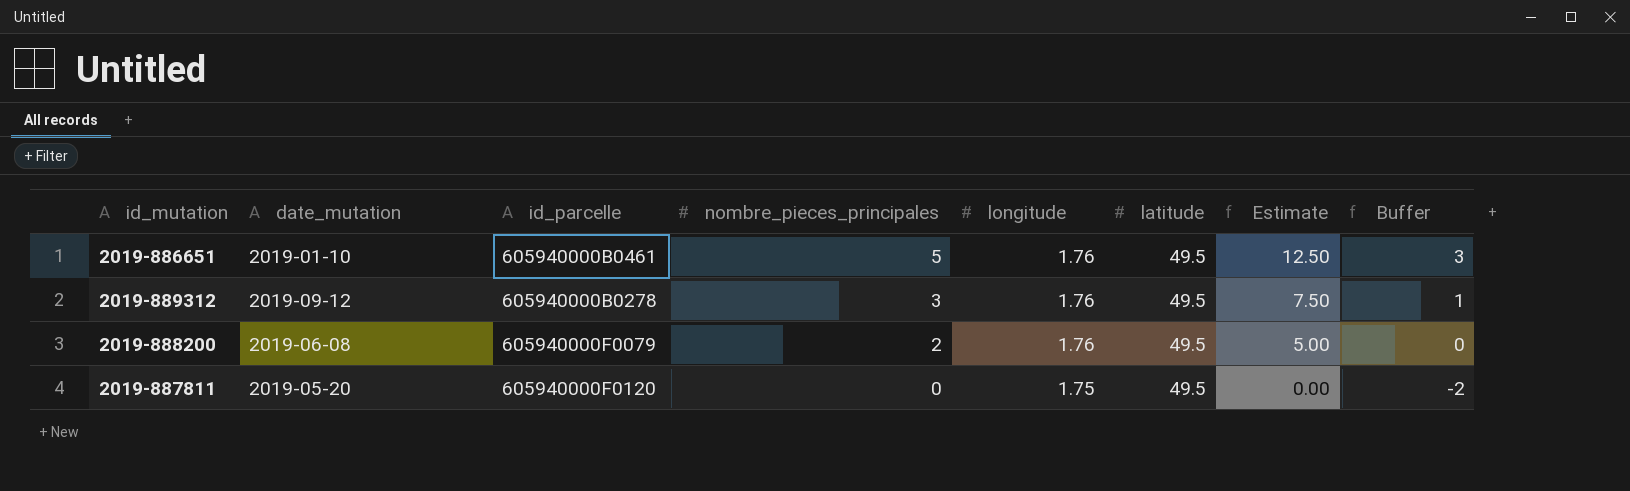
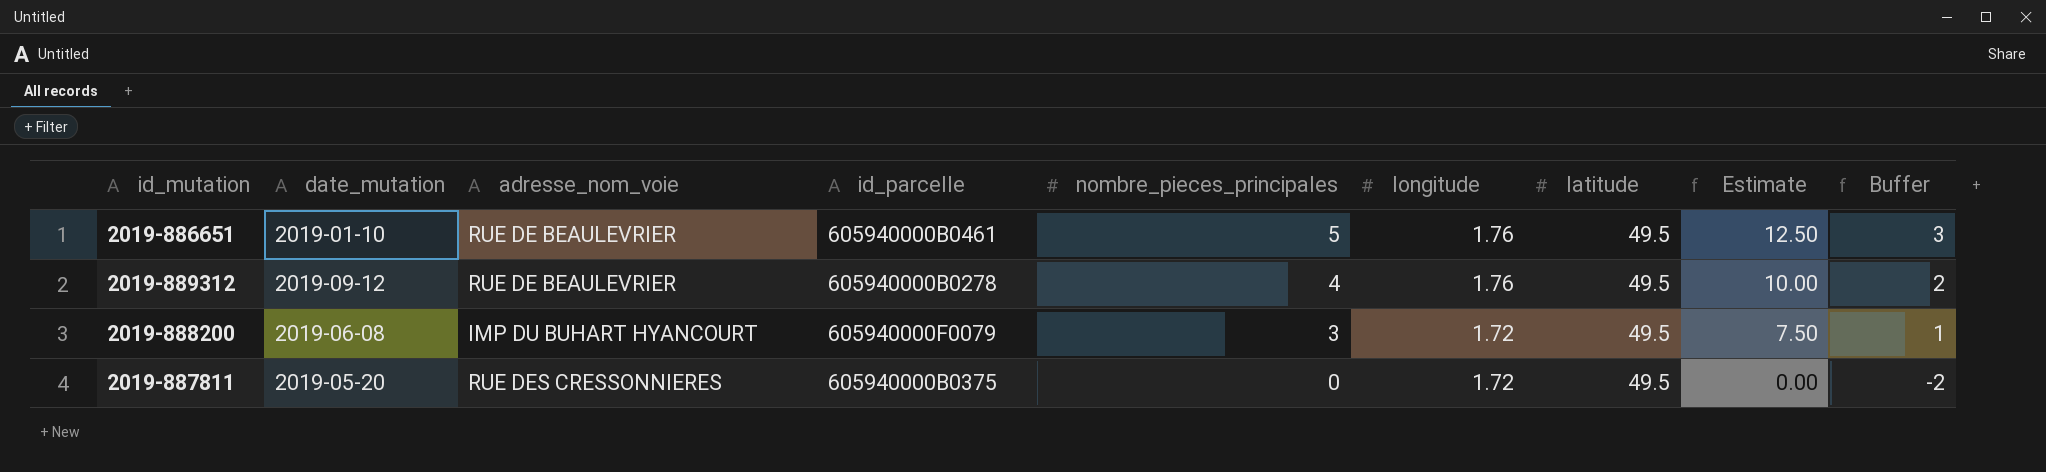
column adresse_nom_voie | position: none -> 3
2019-889312 | nombre_pieces_principales: 3 -> 4
2019-889312 | Estimate: 7.50 -> 10.00
2019-889312 | Buffer: 1 -> 2
2019-888200 | nombre_pieces_principales: 2 -> 3
2019-888200 | longitude: 1.76 -> 1.72
2019-888200 | Estimate: 5.00 -> 7.50
2019-888200 | Buffer: 0 -> 1
2019-887811 | id_parcelle: 605940000F0120 -> 605940000B0375
2019-887811 | longitude: 1.75 -> 1.72

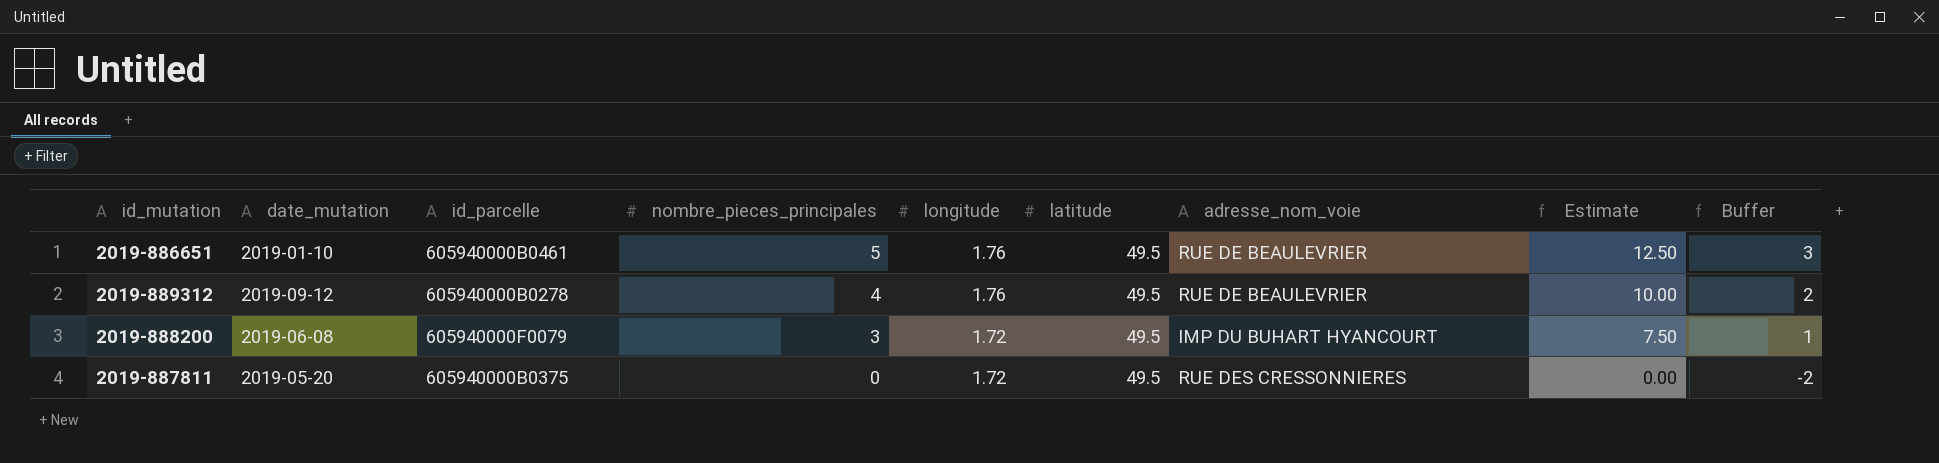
column adresse_nom_voie | position: 3 -> 7

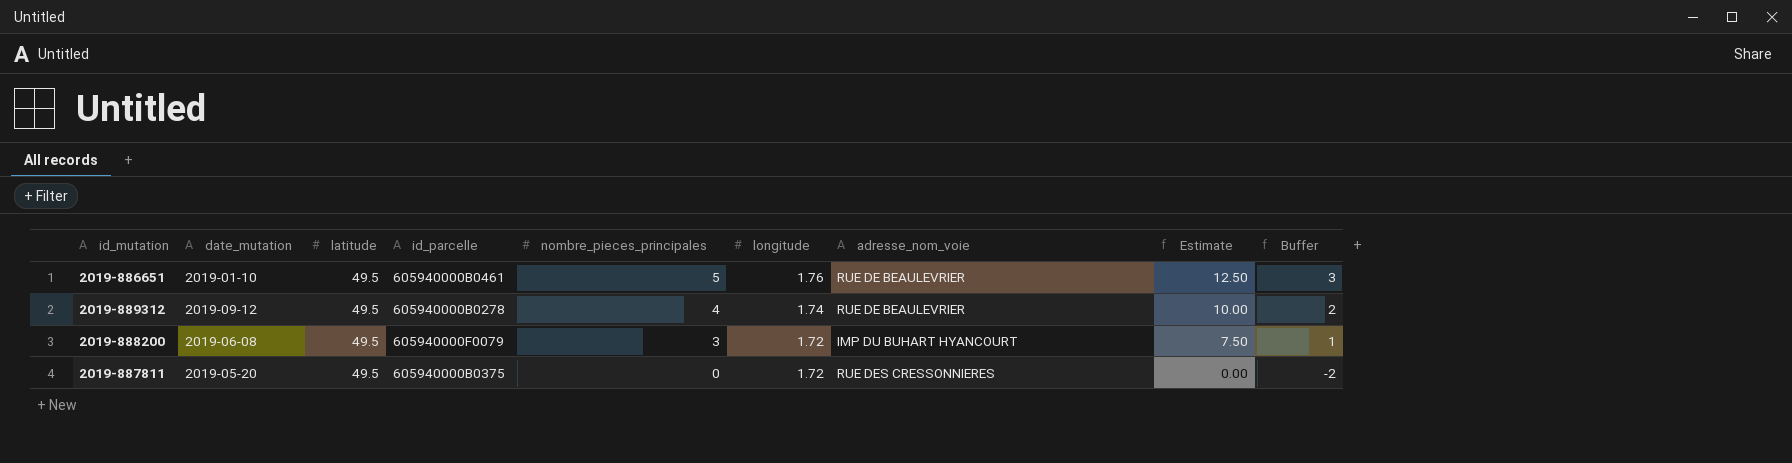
column latitude | position: 6 -> 3
2019-889312 | longitude: 1.76 -> 1.74

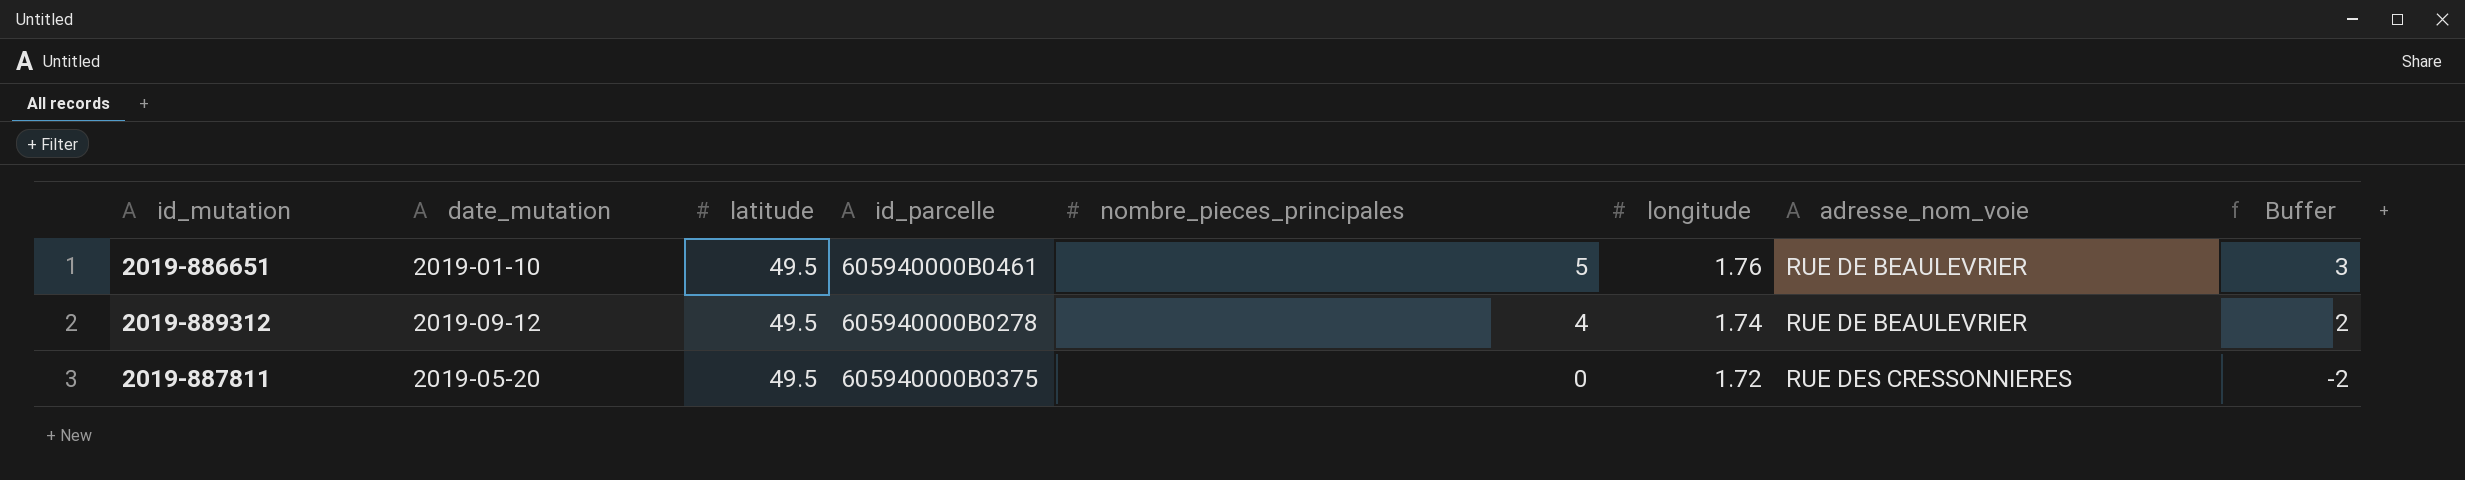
column Estimate | formula: [nombre_pieces_principales] * 2.5 -> none
row 2019-888200: 2019-06-08 | 49.5 | 605940000F0079 | 3 | 1.72 | IMP DU BUHART HYANCOURT | 7.50 | 1 -> none

